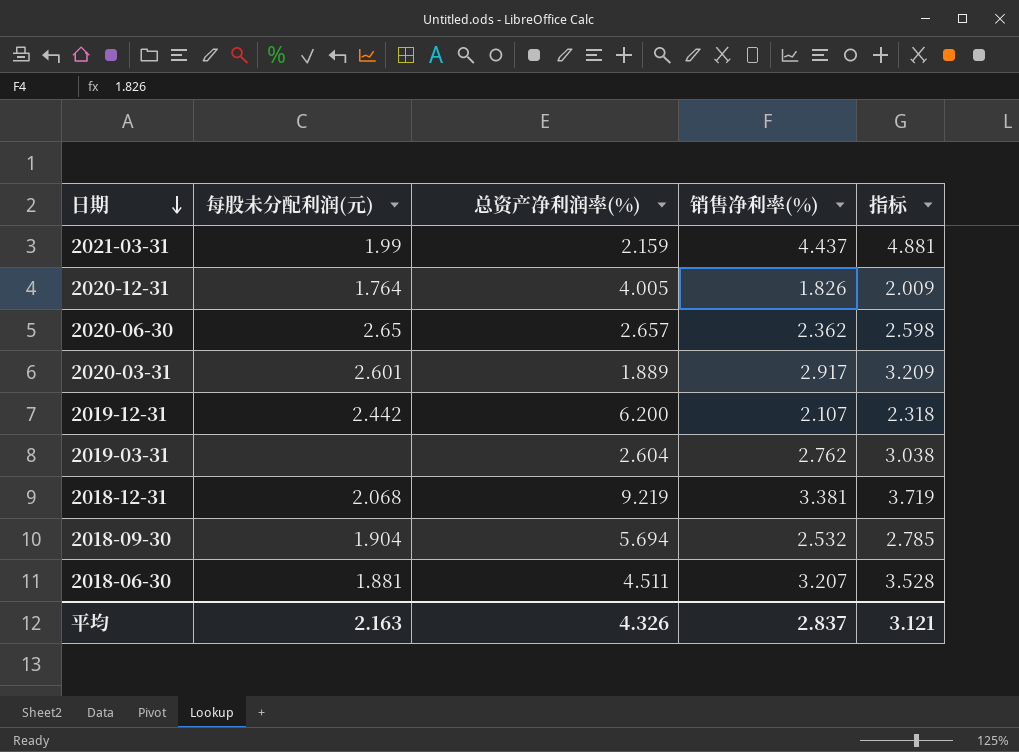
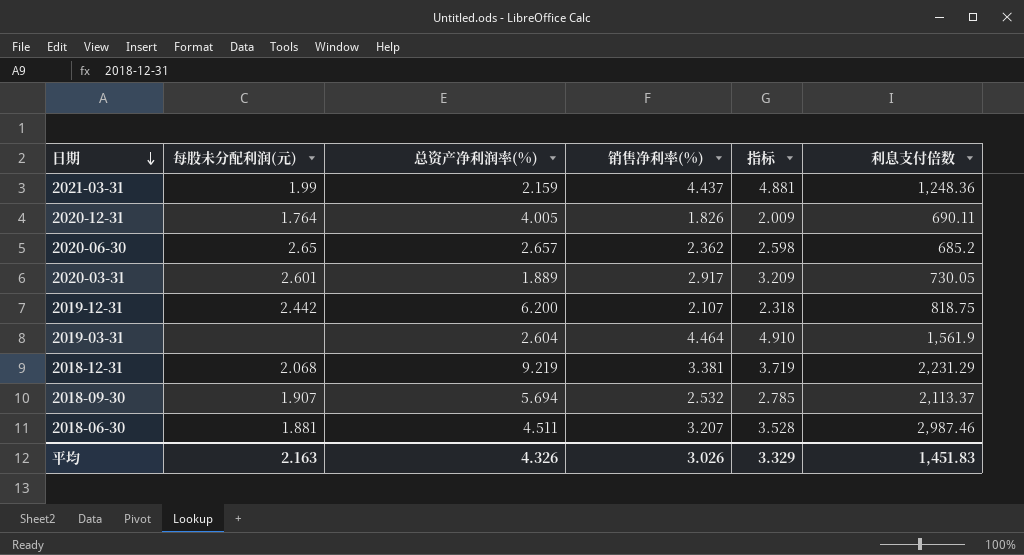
column 利息支付倍数 | position: none -> 6
2019-03-31 | 销售净利率(%): 2.762 -> 4.464
2019-03-31 | 指标: 3.038 -> 4.910
2018-09-30 | 每股未分配利润(元): 1.904 -> 1.907
平均 | 销售净利率(%): 2.837 -> 3.026
平均 | 指标: 3.121 -> 3.329

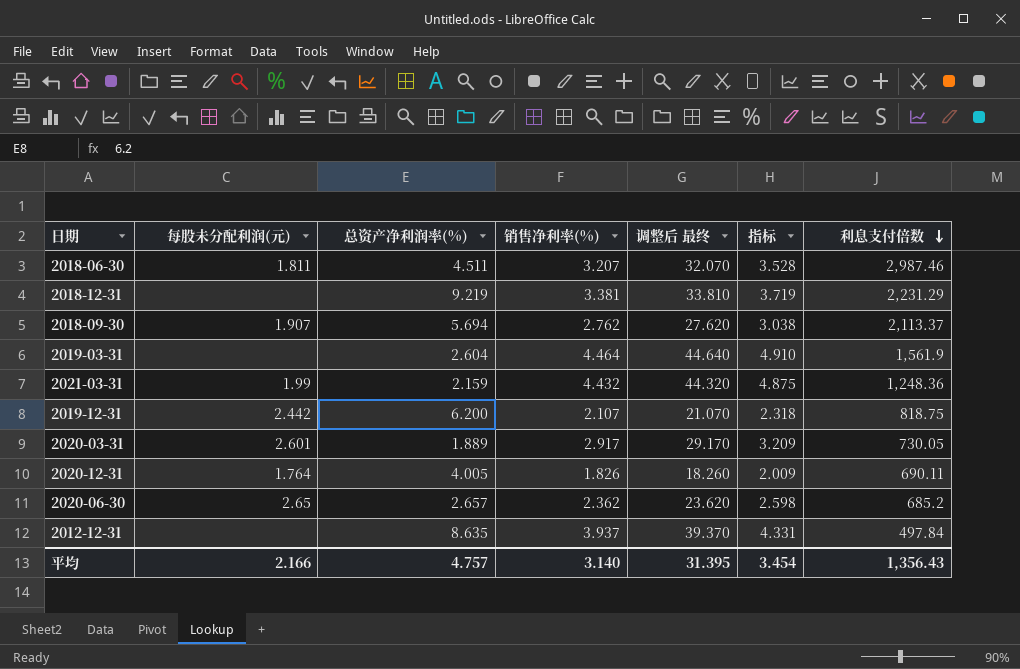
row order: 日期 descending -> 利息支付倍数 descending
column 调整后 最终 | formula: none -> [销售净利率(%)] * 10
2018-06-30 | 每股未分配利润(元): 1.881 -> 1.811
2018-12-31 | 每股未分配利润(元): 2.068 -> none
2018-09-30 | 销售净利率(%): 2.532 -> 2.762
2018-09-30 | 指标: 2.785 -> 3.038
2021-03-31 | 销售净利率(%): 4.437 -> 4.432
2021-03-31 | 指标: 4.881 -> 4.875
row 2012-12-31: none -> none | 8.635 | 3.937 | 39.370 | 4.331 | 497.84
平均 | 每股未分配利润(元): 2.163 -> 2.166
平均 | 总资产净利润率(%): 4.326 -> 4.757
平均 | 销售净利率(%): 3.026 -> 3.140
平均 | 指标: 3.329 -> 3.454
平均 | 利息支付倍数: 1,451.83 -> 1,356.43

